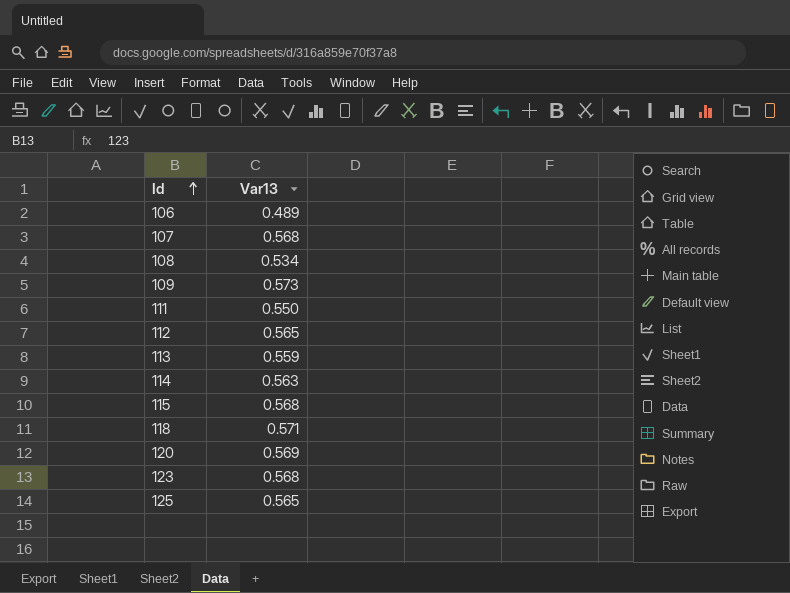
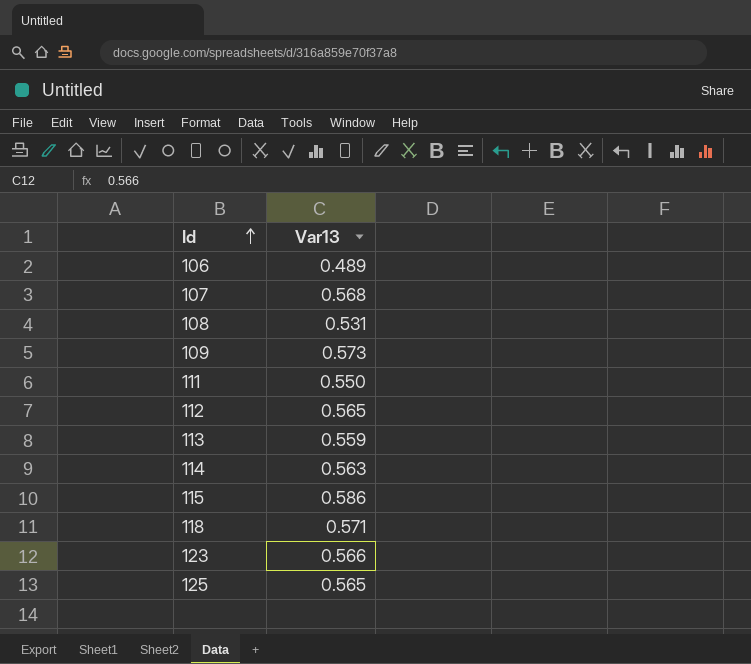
row 120: 0.569 -> none
108 | Var13: 0.534 -> 0.531
115 | Var13: 0.568 -> 0.586
123 | Var13: 0.568 -> 0.566

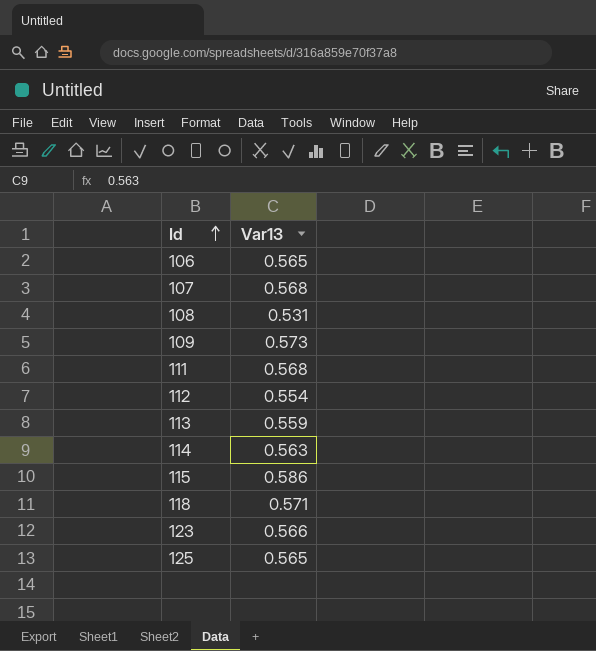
106 | Var13: 0.489 -> 0.565
111 | Var13: 0.550 -> 0.568
112 | Var13: 0.565 -> 0.554

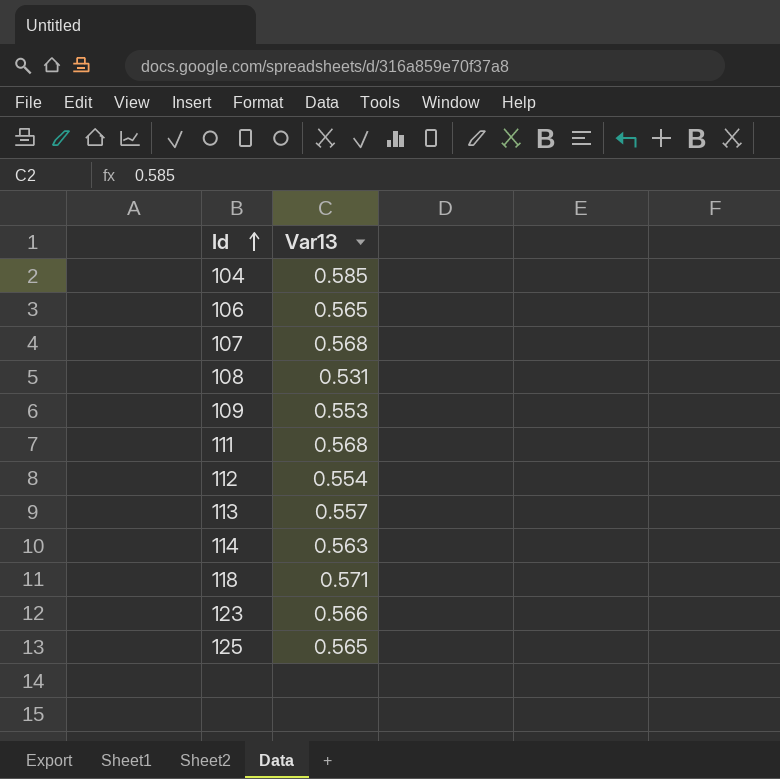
row 115: 0.586 -> none
row 104: none -> 0.585
109 | Var13: 0.573 -> 0.553
113 | Var13: 0.559 -> 0.557

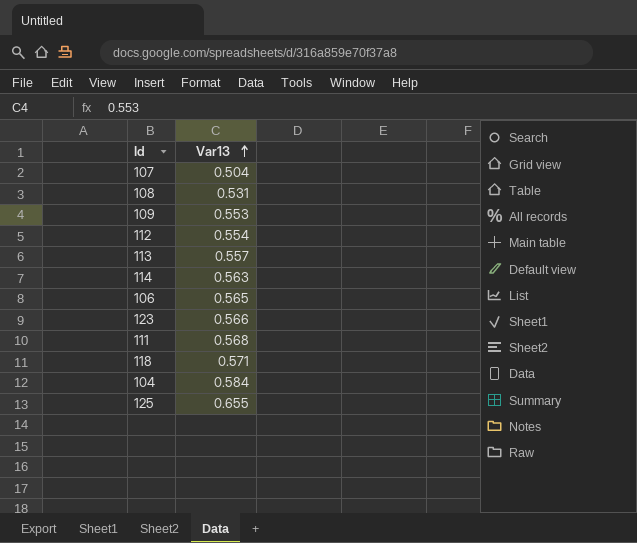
row order: Id ascending -> Var13 ascending
107 | Var13: 0.568 -> 0.504
104 | Var13: 0.585 -> 0.584
125 | Var13: 0.565 -> 0.655

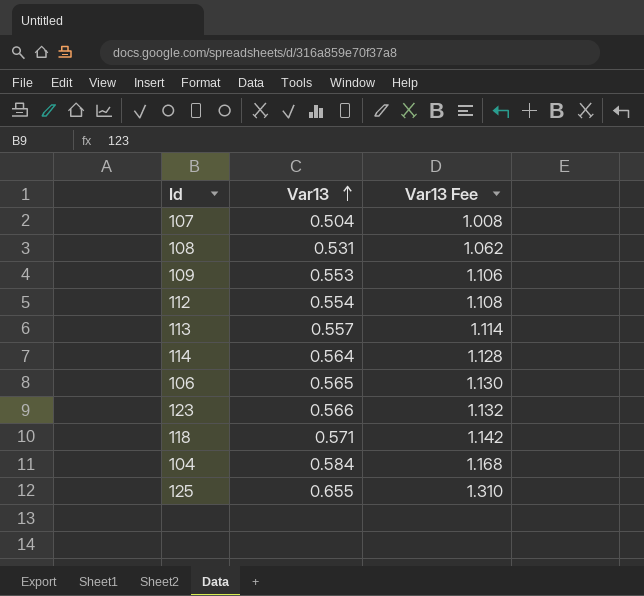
column Var13 Fee | formula: none -> [Var13] * 2
row 111: 0.568 -> none
114 | Var13: 0.563 -> 0.564

